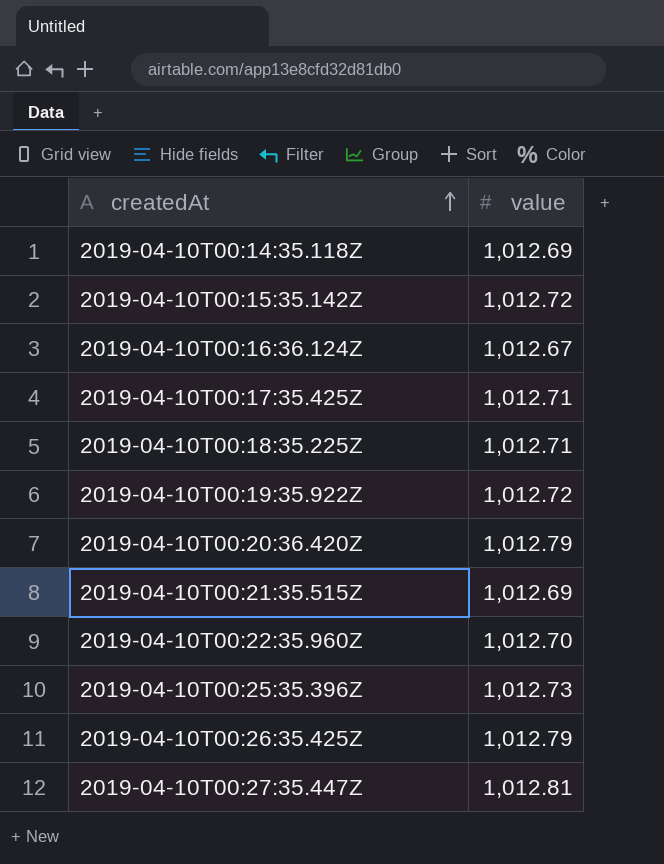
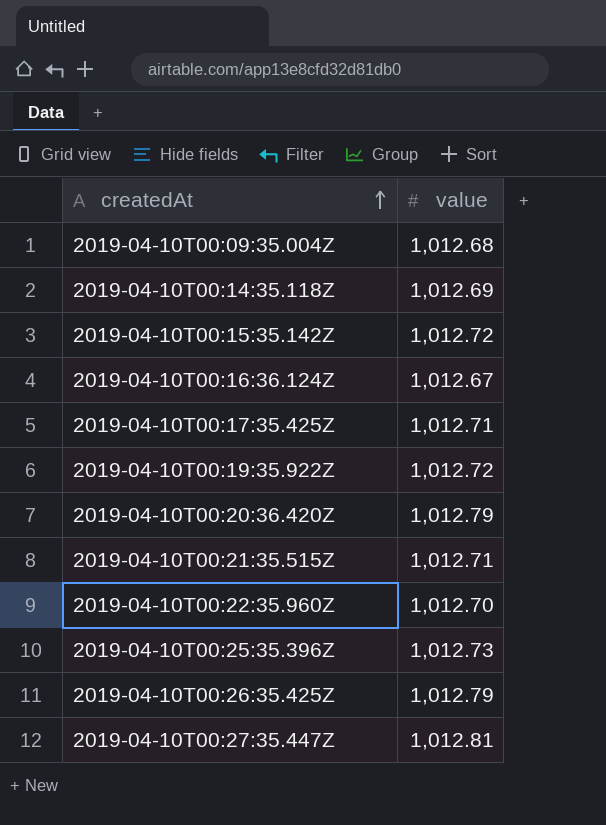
row 2019-04-10T00:18:35.225Z: 1,012.71 -> none
row 2019-04-10T00:09:35.004Z: none -> 1,012.68
2019-04-10T00:21:35.515Z | value: 1,012.69 -> 1,012.71

